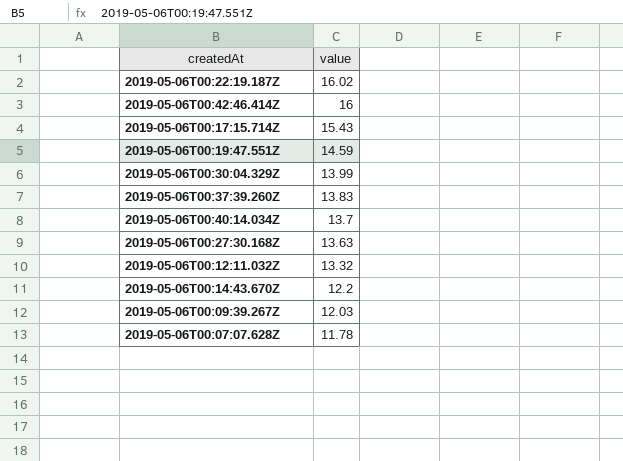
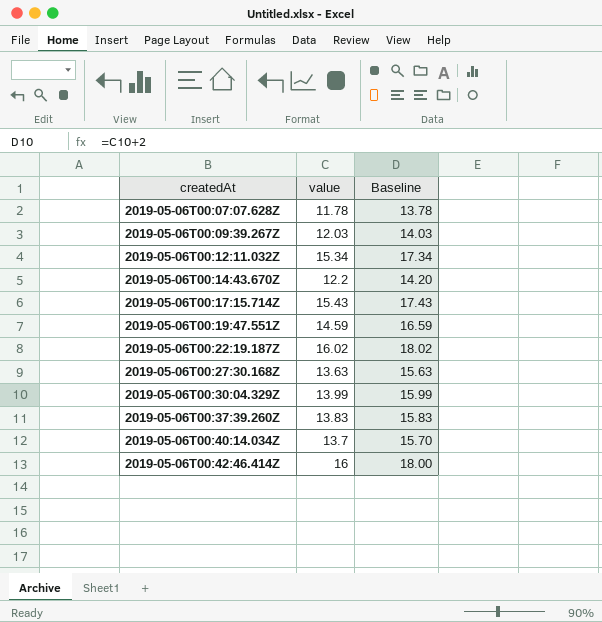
row order: value descending -> createdAt ascending
column Baseline | formula: none -> [value] + 2
2019-05-06T00:12:11.032Z | value: 13.32 -> 15.34

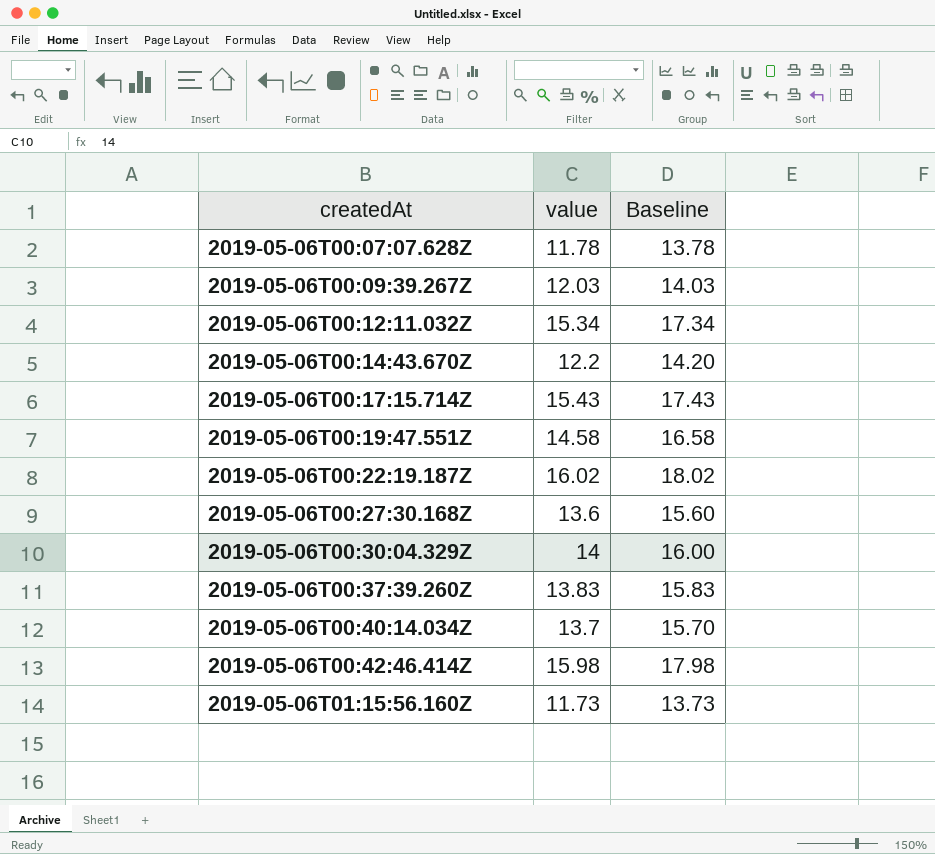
2019-05-06T00:19:47.551Z | value: 14.59 -> 14.58
2019-05-06T00:19:47.551Z | Baseline: 16.59 -> 16.58
2019-05-06T00:27:30.168Z | value: 13.63 -> 13.6
2019-05-06T00:27:30.168Z | Baseline: 15.63 -> 15.60
2019-05-06T00:30:04.329Z | value: 13.99 -> 14
2019-05-06T00:30:04.329Z | Baseline: 15.99 -> 16.00
2019-05-06T00:42:46.414Z | value: 16 -> 15.98
2019-05-06T00:42:46.414Z | Baseline: 18.00 -> 17.98
row 2019-05-06T01:15:56.160Z: none -> 11.73 | 13.73

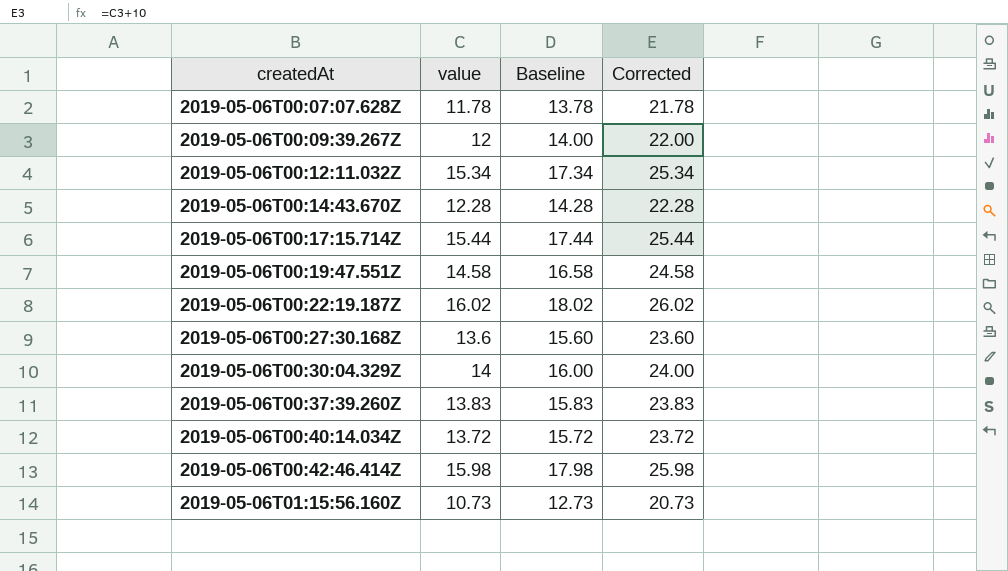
column Corrected | formula: none -> [value] + 10
2019-05-06T00:09:39.267Z | value: 12.03 -> 12
2019-05-06T00:09:39.267Z | Baseline: 14.03 -> 14.00
2019-05-06T00:14:43.670Z | value: 12.2 -> 12.28
2019-05-06T00:14:43.670Z | Baseline: 14.20 -> 14.28
2019-05-06T00:17:15.714Z | value: 15.43 -> 15.44
2019-05-06T00:17:15.714Z | Baseline: 17.43 -> 17.44
2019-05-06T00:40:14.034Z | value: 13.7 -> 13.72
2019-05-06T00:40:14.034Z | Baseline: 15.70 -> 15.72
2019-05-06T01:15:56.160Z | value: 11.73 -> 10.73
2019-05-06T01:15:56.160Z | Baseline: 13.73 -> 12.73

